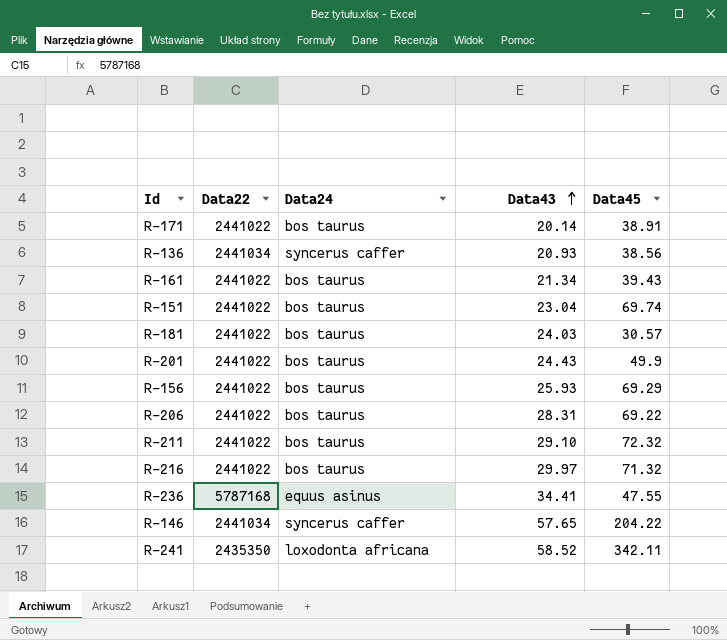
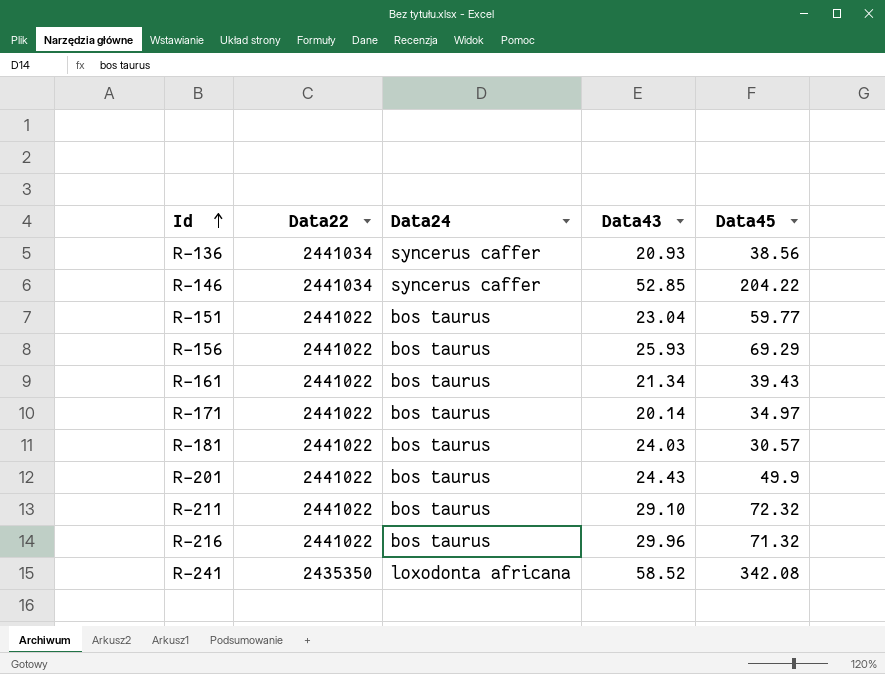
row order: Data43 ascending -> Id ascending
row R-206: 2441022 | bos taurus | 28.31 | 69.22 -> none
row R-236: 5787168 | equus asinus | 34.41 | 47.55 -> none
R-146 | Data43: 57.65 -> 52.85
R-151 | Data45: 69.74 -> 59.77
R-171 | Data45: 38.91 -> 34.97
R-216 | Data43: 29.97 -> 29.96
R-241 | Data45: 342.11 -> 342.08

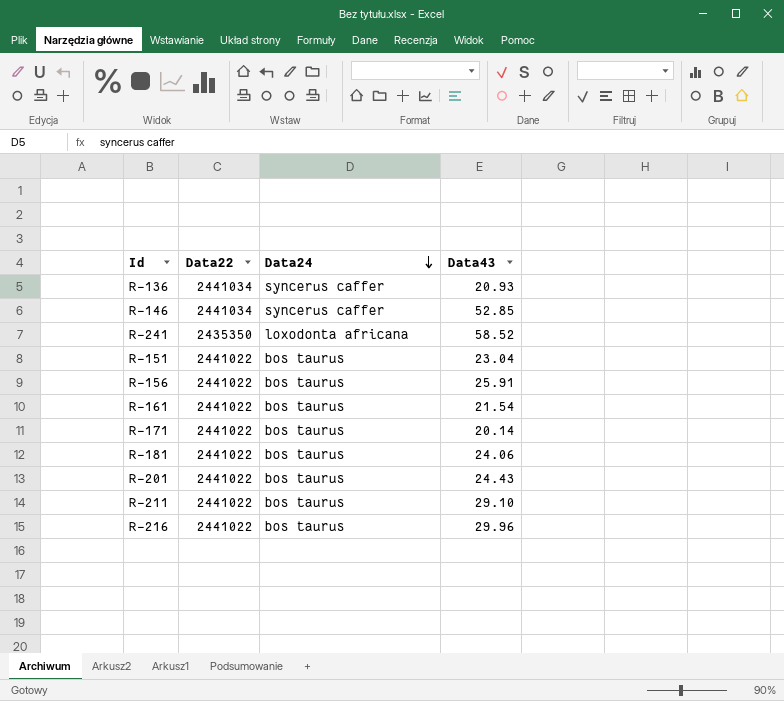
row order: Id ascending -> Data24 descending
column Data45 | position: 5 -> none
R-156 | Data43: 25.93 -> 25.91
R-161 | Data43: 21.34 -> 21.54
R-181 | Data43: 24.03 -> 24.06

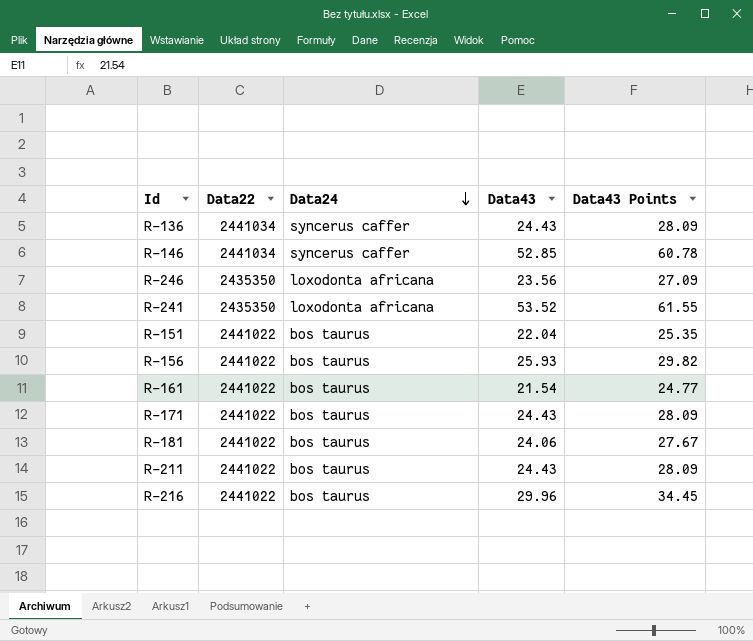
column Data43 Points | formula: none -> [Data43] * 1.15
row R-201: 2441022 | bos taurus | 24.43 -> none
R-136 | Data43: 20.93 -> 24.43
row R-246: none -> 2435350 | loxodonta africana | 23.56 | 27.09
R-241 | Data43: 58.52 -> 53.52
R-151 | Data43: 23.04 -> 22.04
R-156 | Data43: 25.91 -> 25.93
R-171 | Data43: 20.14 -> 24.43
R-211 | Data43: 29.10 -> 24.43

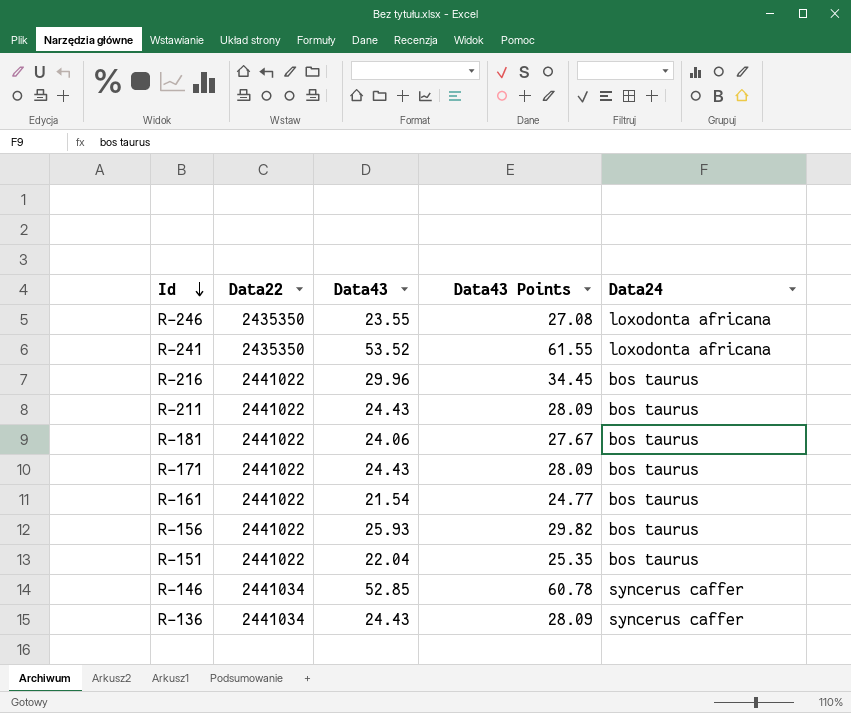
row order: Data24 descending -> Id descending
column Data24 | position: 3 -> 5
R-246 | Data43: 23.56 -> 23.55
R-246 | Data43 Points: 27.09 -> 27.08

